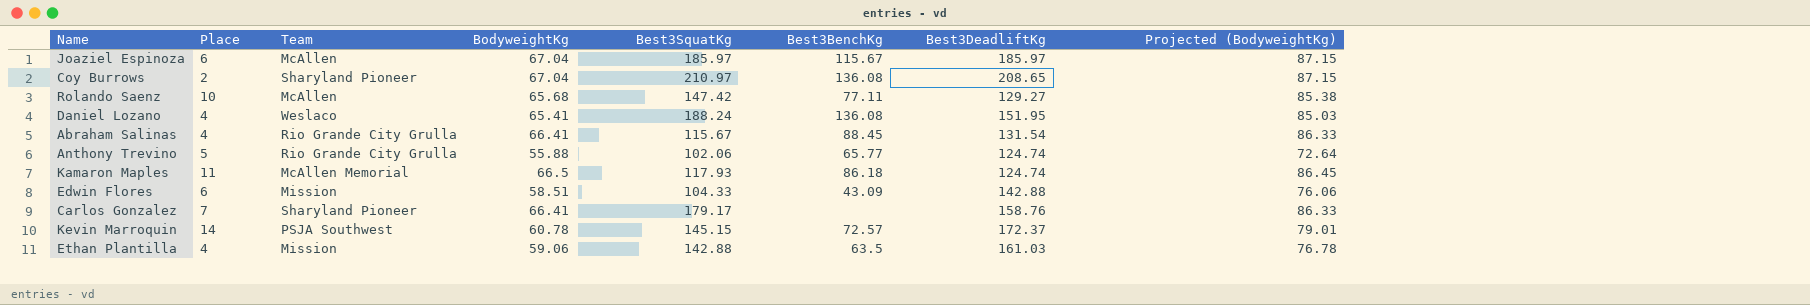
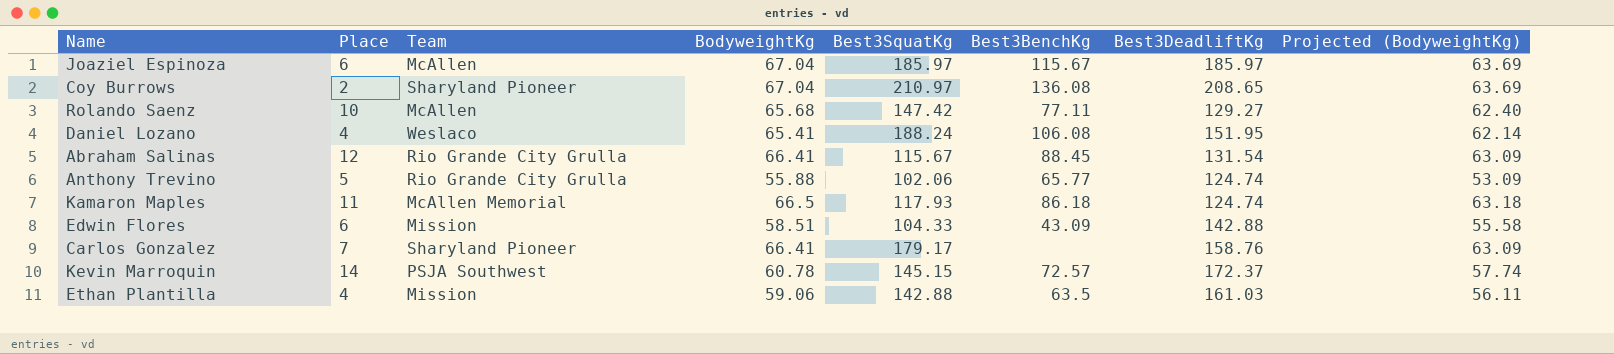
column Projected (BodyweightKg) | formula: [BodyweightKg] * 1.3 -> [BodyweightKg] * 0.95
Daniel Lozano | Best3BenchKg: 136.08 -> 106.08
Abraham Salinas | Place: 4 -> 12

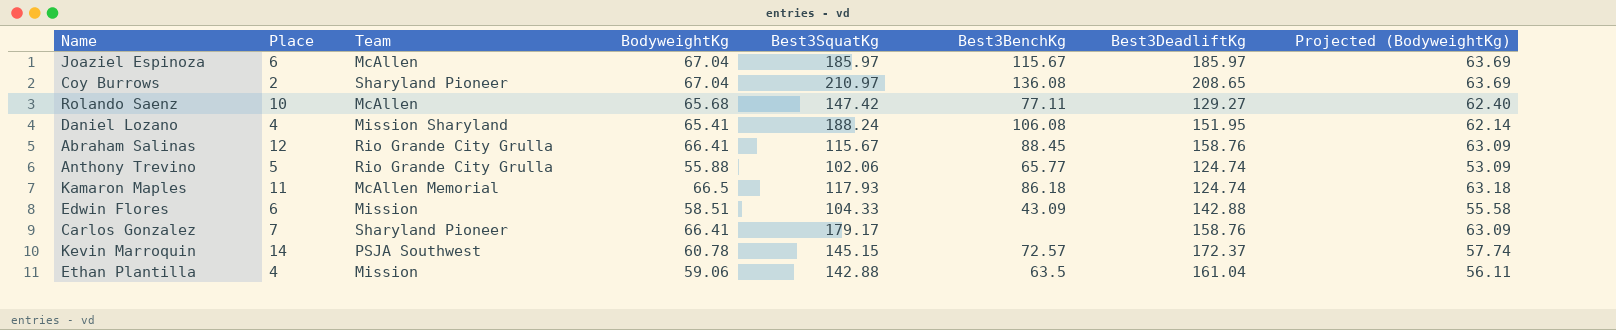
Daniel Lozano | Team: Weslaco -> Mission Sharyland
Abraham Salinas | Best3DeadliftKg: 131.54 -> 158.76
Ethan Plantilla | Best3DeadliftKg: 161.03 -> 161.04

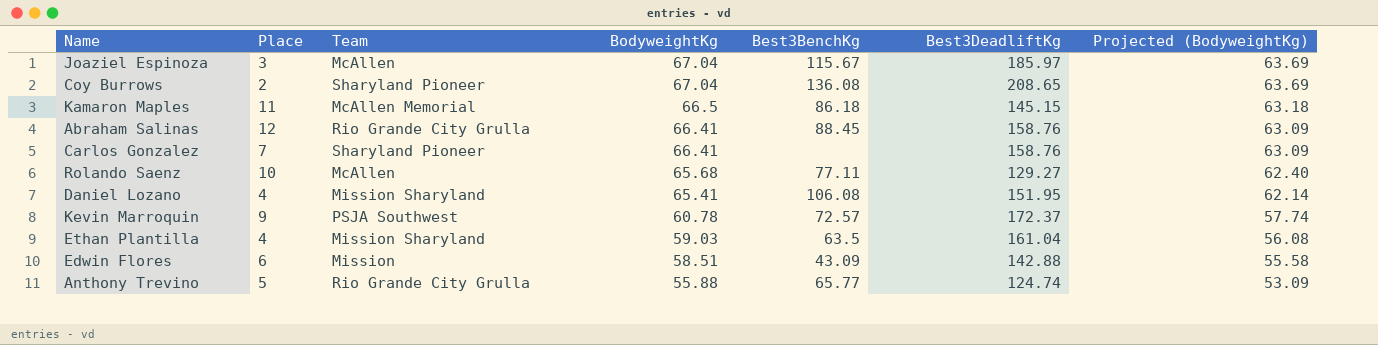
row order: none -> BodyweightKg descending
column Best3SquatKg | position: 5 -> none
Joaziel Espinoza | Place: 6 -> 3
Kamaron Maples | Best3DeadliftKg: 124.74 -> 145.15
Kevin Marroquin | Place: 14 -> 9
Ethan Plantilla | Team: Mission -> Mission Sharyland
Ethan Plantilla | BodyweightKg: 59.06 -> 59.03
Ethan Plantilla | Projected (BodyweightKg): 56.11 -> 56.08

